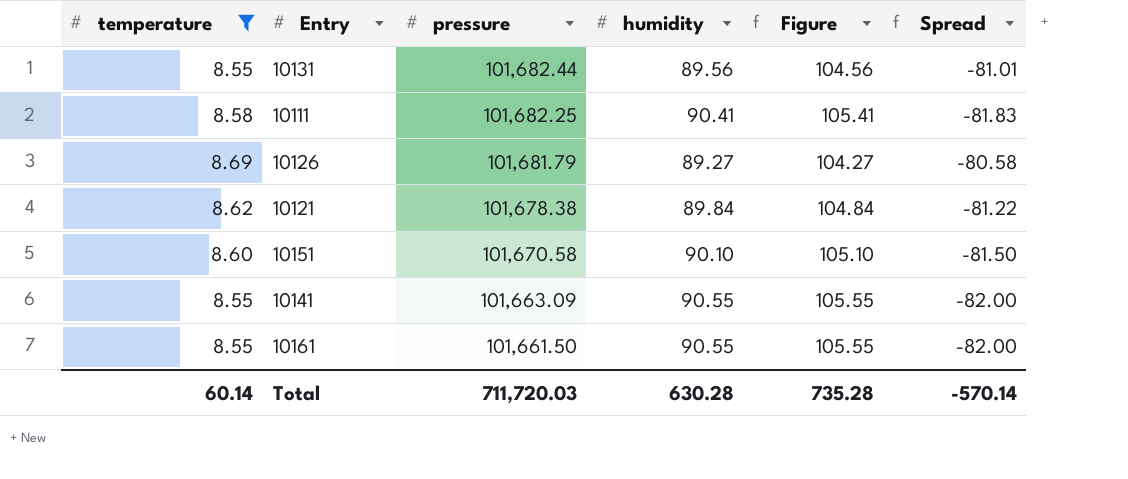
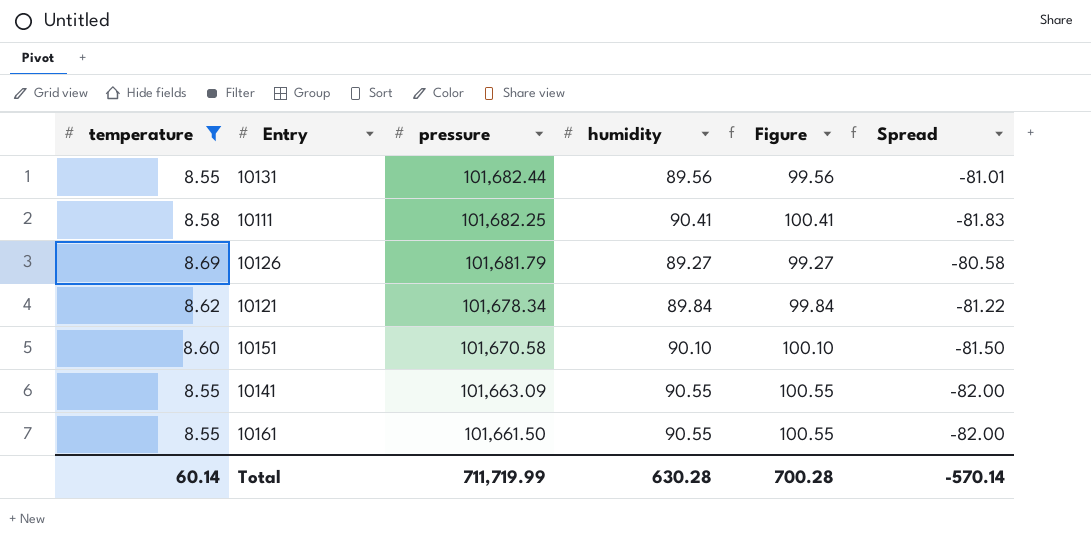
column Figure | formula: [humidity] + 15 -> [humidity] + 10
10121 | pressure: 101,678.38 -> 101,678.34
Total | pressure: 711,720.03 -> 711,719.99
Total | Figure: 735.28 -> 700.28

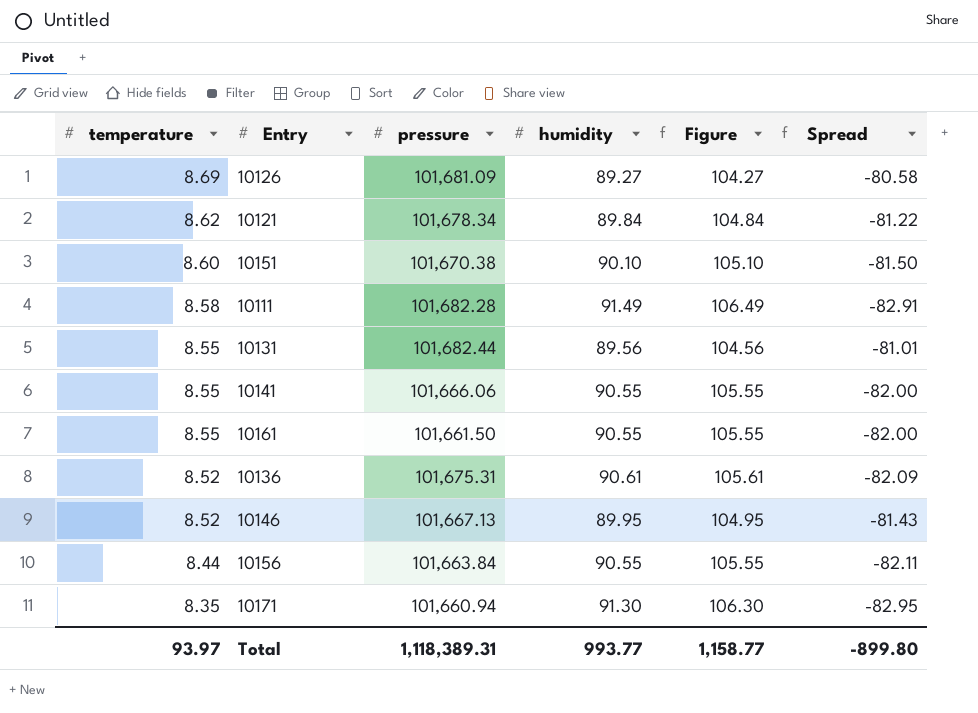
filter: temperature >= 8.55 -> none
row order: pressure descending -> temperature descending
column Figure | formula: [humidity] + 10 -> [humidity] + 15
10126 | pressure: 101,681.79 -> 101,681.09
10151 | pressure: 101,670.58 -> 101,670.38
10111 | pressure: 101,682.25 -> 101,682.28
10111 | humidity: 90.41 -> 91.49
10111 | Spread: -81.83 -> -82.91
10141 | pressure: 101,663.09 -> 101,666.06
Total | temperature: 60.14 -> 93.97
Total | pressure: 711,719.99 -> 1,118,389.31
Total | humidity: 630.28 -> 993.77
Total | Figure: 700.28 -> 1,158.77
Total | Spread: -570.14 -> -899.80

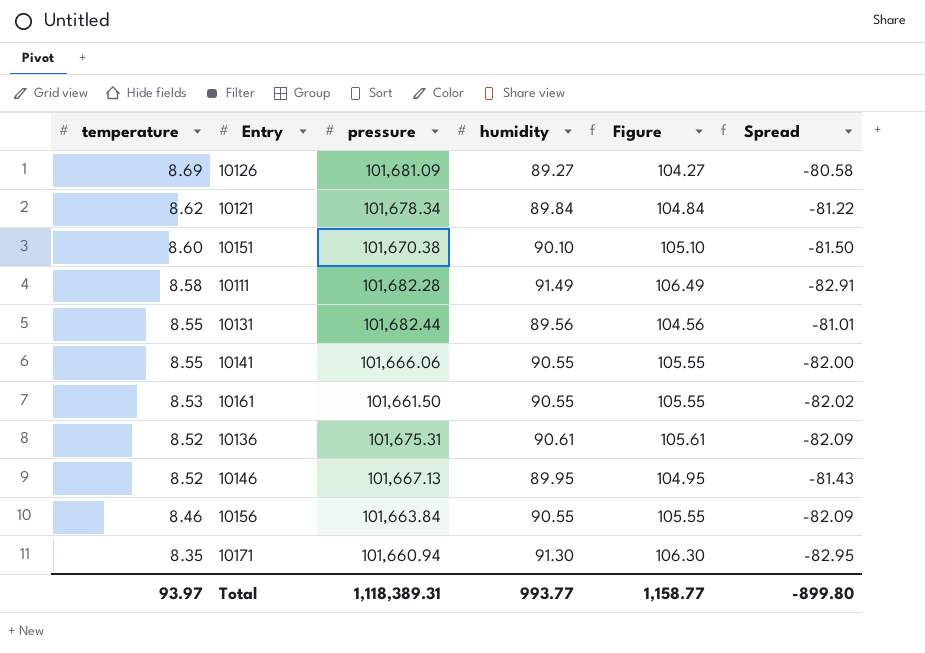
10161 | temperature: 8.55 -> 8.53
10161 | Spread: -82.00 -> -82.02
10156 | temperature: 8.44 -> 8.46
10156 | Spread: -82.11 -> -82.09

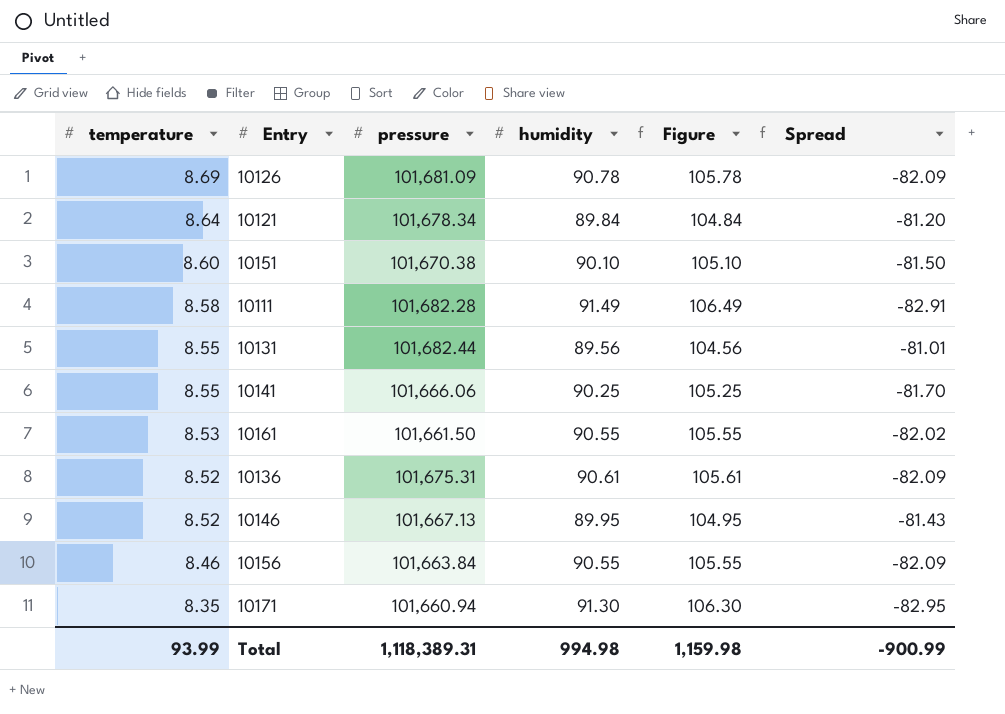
10126 | humidity: 89.27 -> 90.78
10126 | Figure: 104.27 -> 105.78
10126 | Spread: -80.58 -> -82.09
10121 | temperature: 8.62 -> 8.64
10121 | Spread: -81.22 -> -81.20
10141 | humidity: 90.55 -> 90.25
10141 | Figure: 105.55 -> 105.25
10141 | Spread: -82.00 -> -81.70
Total | temperature: 93.97 -> 93.99
Total | humidity: 993.77 -> 994.98
Total | Figure: 1,158.77 -> 1,159.98
Total | Spread: -899.80 -> -900.99

